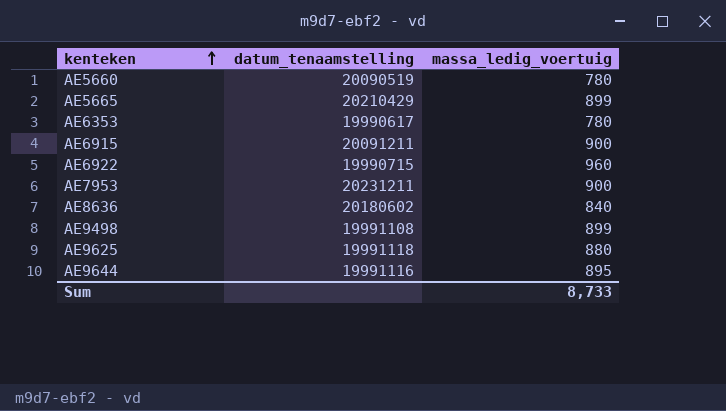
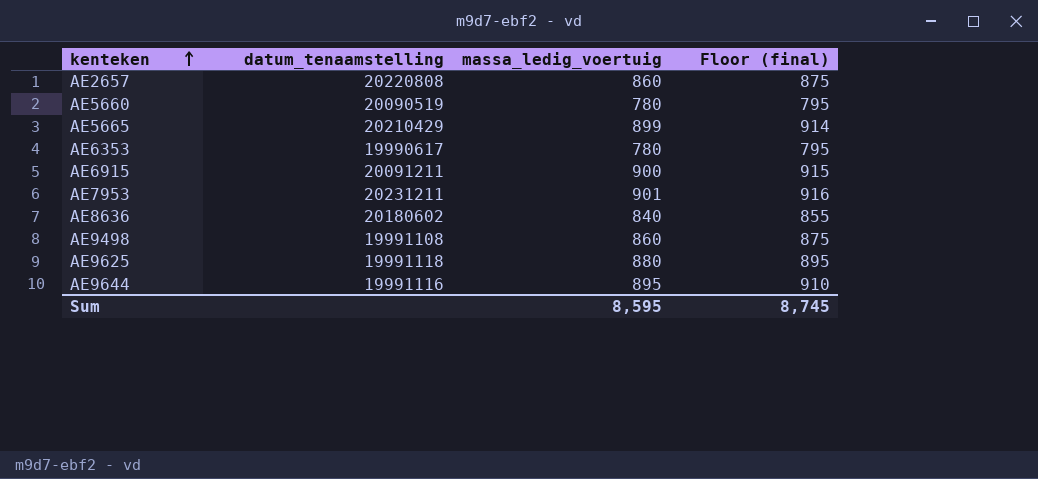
column Floor (final) | formula: none -> [massa_ledig_voertuig] + 15
row AE6922: 19990715 | 960 -> none
row AE2657: none -> 20220808 | 860 | 875
AE7953 | massa_ledig_voertuig: 900 -> 901
AE9498 | massa_ledig_voertuig: 899 -> 860
Sum | massa_ledig_voertuig: 8,733 -> 8,595

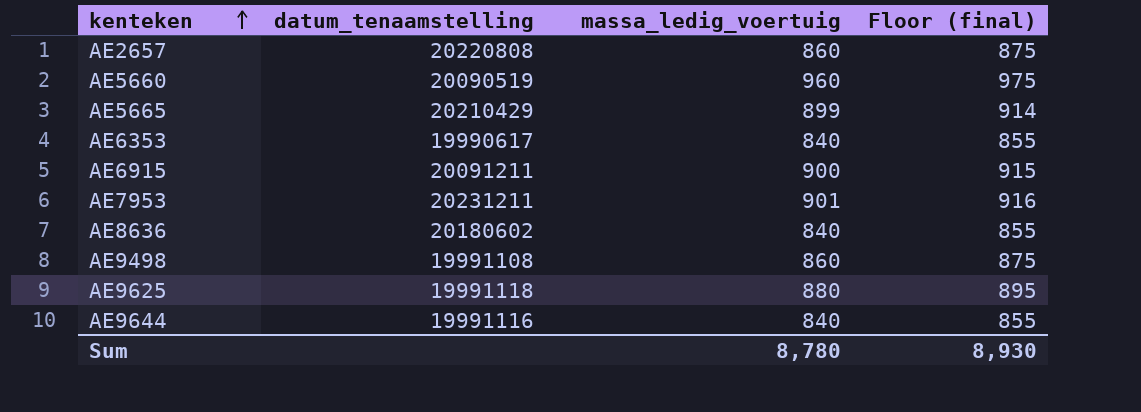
AE5660 | massa_ledig_voertuig: 780 -> 960
AE5660 | Floor (final): 795 -> 975
AE6353 | massa_ledig_voertuig: 780 -> 840
AE6353 | Floor (final): 795 -> 855
AE9644 | massa_ledig_voertuig: 895 -> 840
AE9644 | Floor (final): 910 -> 855
Sum | massa_ledig_voertuig: 8,595 -> 8,780
Sum | Floor (final): 8,745 -> 8,930

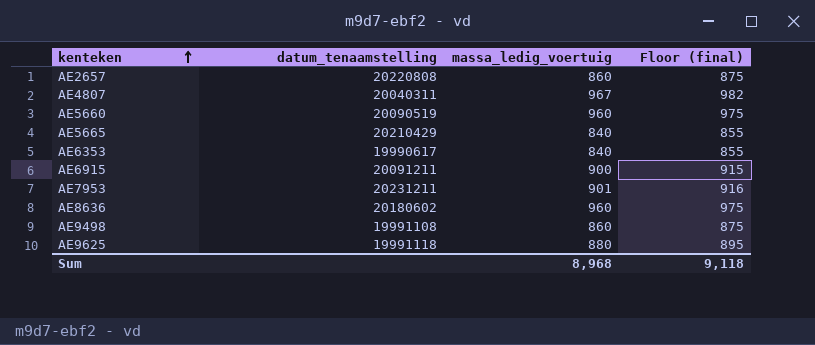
row AE9644: 19991116 | 840 | 855 -> none
row AE4807: none -> 20040311 | 967 | 982
AE5665 | massa_ledig_voertuig: 899 -> 840
AE5665 | Floor (final): 914 -> 855
AE8636 | massa_ledig_voertuig: 840 -> 960
AE8636 | Floor (final): 855 -> 975
Sum | massa_ledig_voertuig: 8,780 -> 8,968
Sum | Floor (final): 8,930 -> 9,118

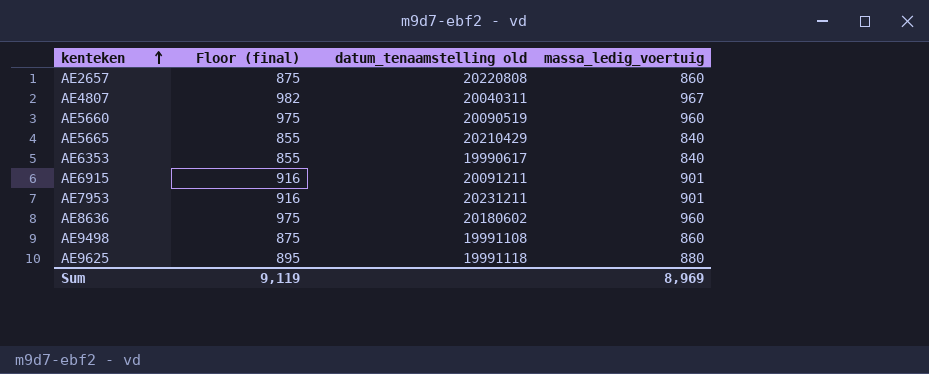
column Floor (final) | position: 4 -> 2
column name: datum_tenaamstelling -> datum_tenaamstelling old
AE6915 | Floor (final): 915 -> 916
AE6915 | massa_ledig_voertuig: 900 -> 901
Sum | Floor (final): 9,118 -> 9,119
Sum | massa_ledig_voertuig: 8,968 -> 8,969

